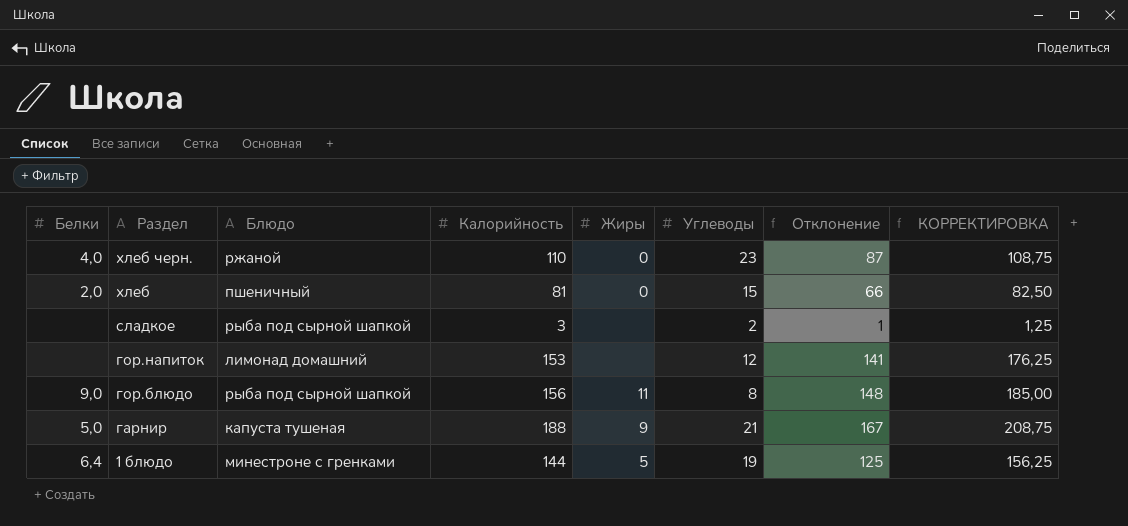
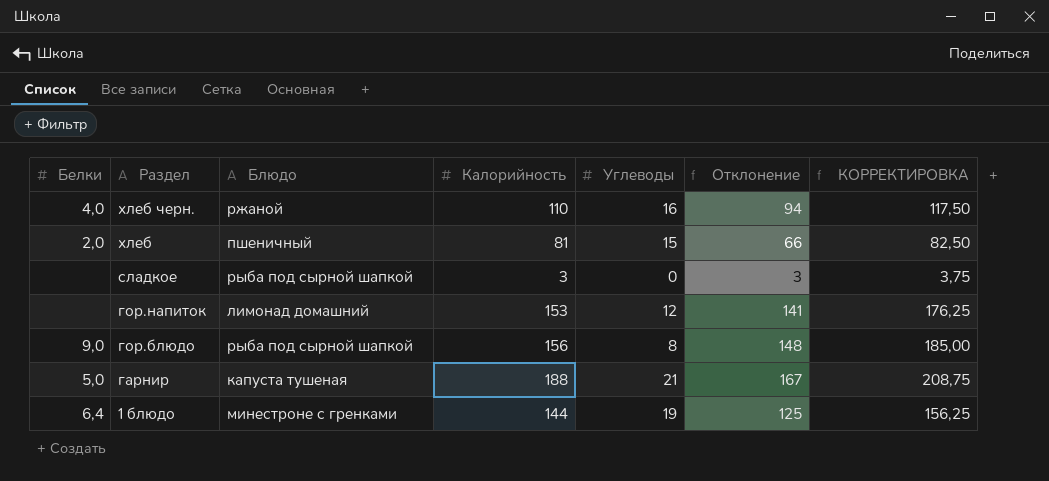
column Жиры | position: 5 -> none
хлеб черн. | Углеводы: 23 -> 16
хлеб черн. | Отклонение: 87 -> 94
хлеб черн. | КОРРЕКТИРОВКА: 108,75 -> 117,50
сладкое | Углеводы: 2 -> 0
сладкое | Отклонение: 1 -> 3
сладкое | КОРРЕКТИРОВКА: 1,25 -> 3,75

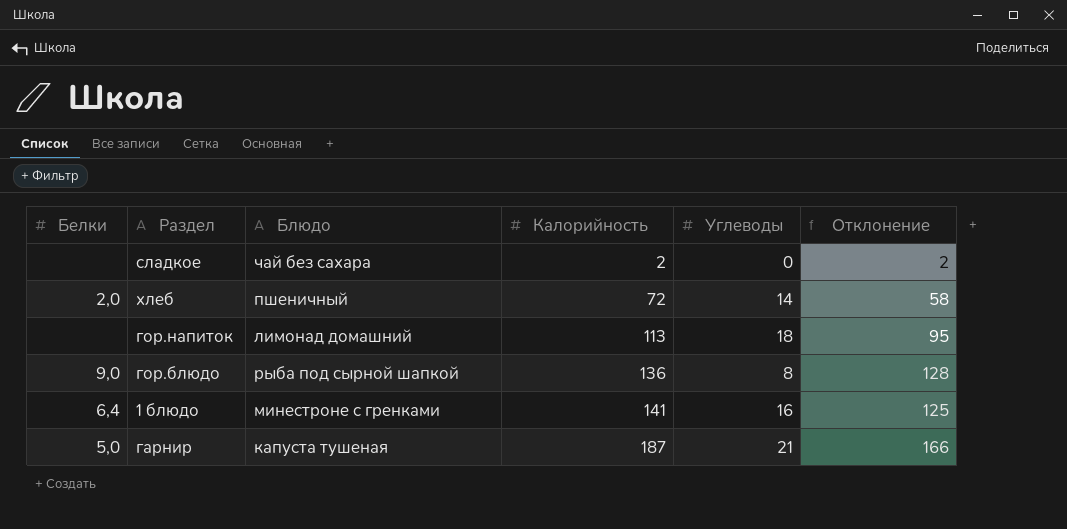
row order: Раздел descending -> Калорийность ascending
column КОРРЕКТИРОВКА | formula: [Отклонение] * 1,25 -> none
row хлеб черн.: 4,0 | ржаной | 110 | 16 | 94 | 117,50 -> none
сладкое | Блюдо: рыба под сырной шапкой -> чай без сахара
сладкое | Калорийность: 3 -> 2
сладкое | Отклонение: 3 -> 2
хлеб | Калорийность: 81 -> 72
хлеб | Углеводы: 15 -> 14
хлеб | Отклонение: 66 -> 58
гор.напиток | Калорийность: 153 -> 113
гор.напиток | Углеводы: 12 -> 18
гор.напиток | Отклонение: 141 -> 95
гор.блюдо | Калорийность: 156 -> 136
гор.блюдо | Отклонение: 148 -> 128
1 блюдо | Калорийность: 144 -> 141
1 блюдо | Углеводы: 19 -> 16
гарнир | Калорийность: 188 -> 187
гарнир | Отклонение: 167 -> 166

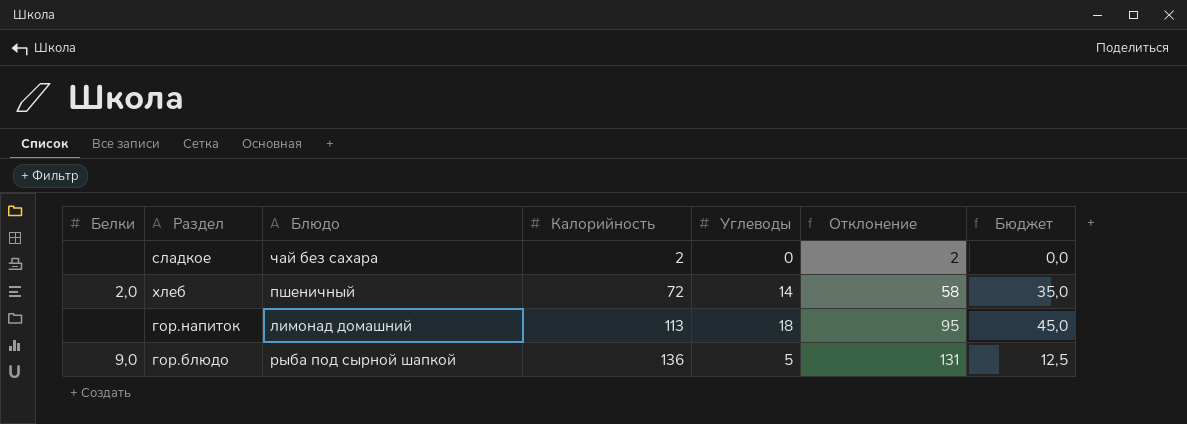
column Бюджет | formula: none -> [Углеводы] * 2,5
row 1 блюдо: 6,4 | минестроне с гренками | 141 | 16 | 125 -> none
row гарнир: 5,0 | капуста тушеная | 187 | 21 | 166 -> none
гор.блюдо | Углеводы: 8 -> 5
гор.блюдо | Отклонение: 128 -> 131

